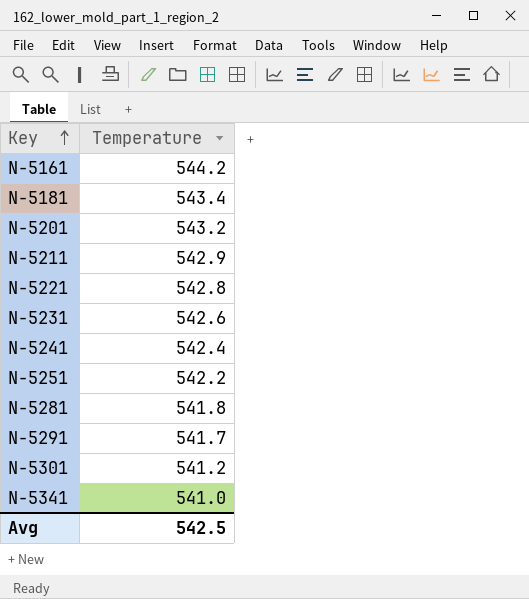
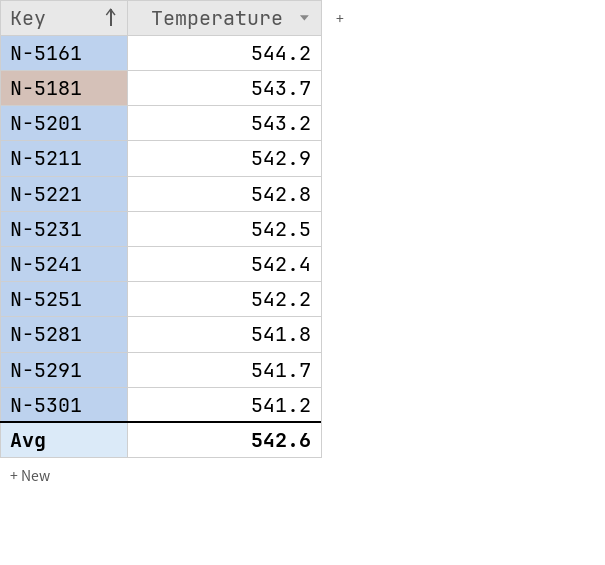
row N-5341: 541.0 -> none
N-5181 | Temperature: 543.4 -> 543.7
N-5231 | Temperature: 542.6 -> 542.5
Avg | Temperature: 542.5 -> 542.6

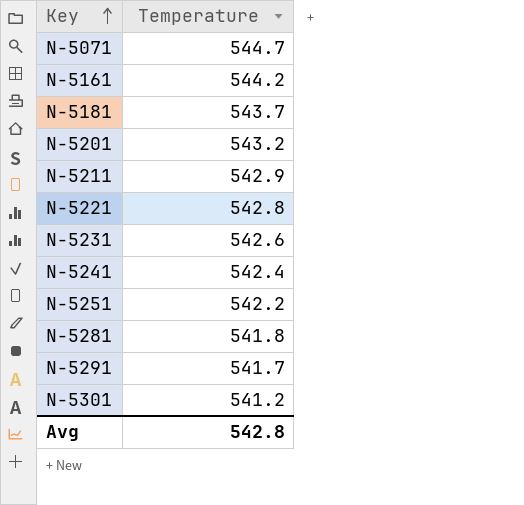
row N-5071: none -> 544.7
N-5231 | Temperature: 542.5 -> 542.6
Avg | Temperature: 542.6 -> 542.8

